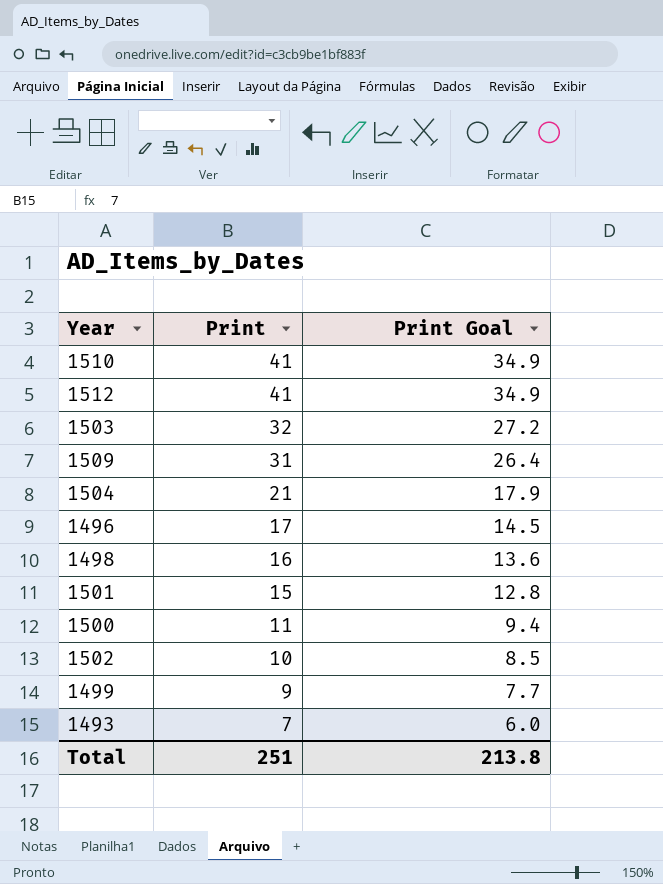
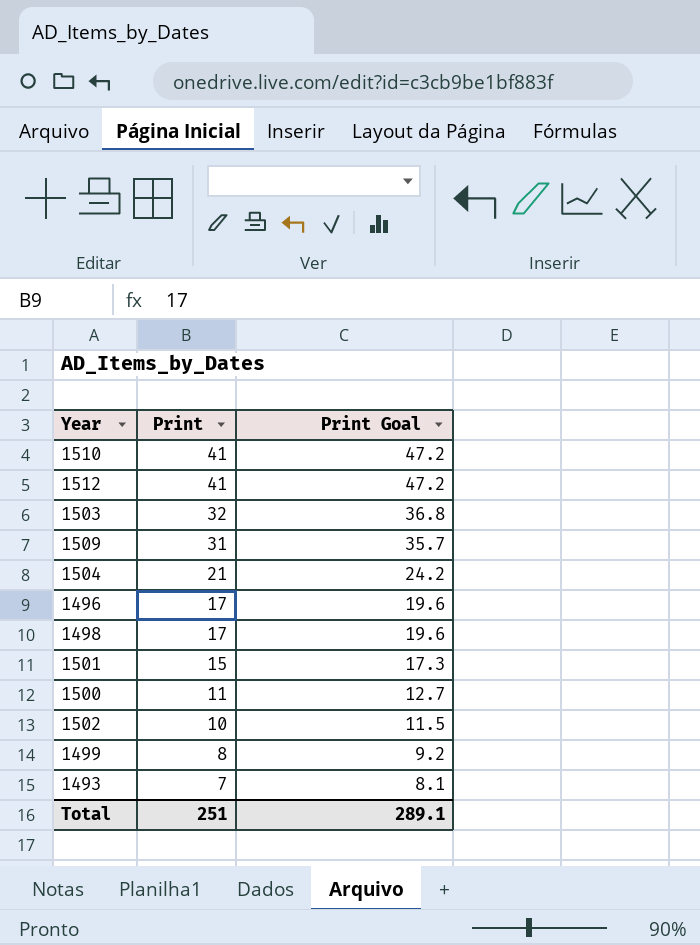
column Print Goal | formula: [Print] * 0.85 -> [Print] * 1.15
1498 | Print: 16 -> 17
1499 | Print: 9 -> 8
Total | Print Goal: 213.8 -> 289.1

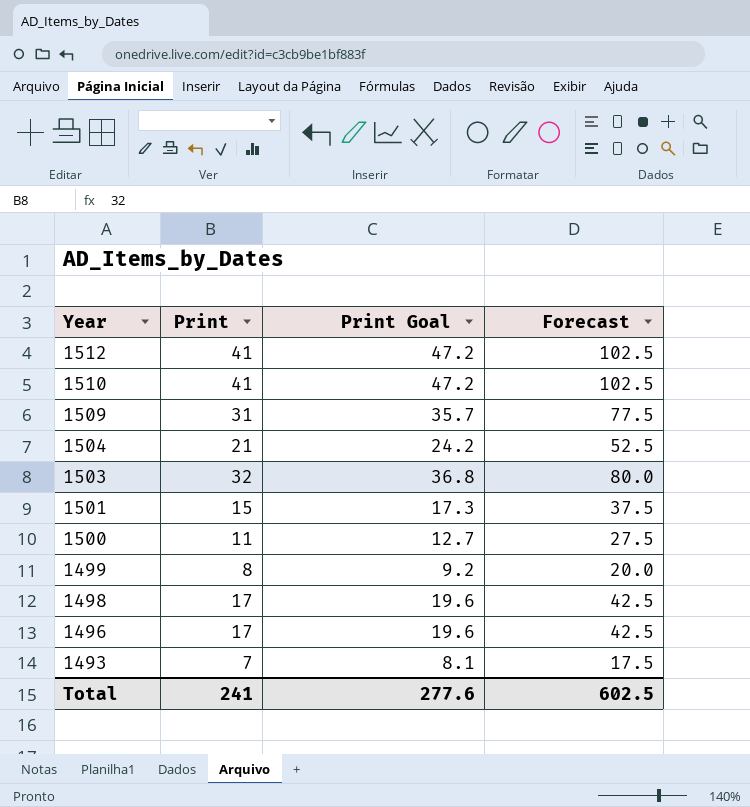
row order: Print descending -> Year descending
column Forecast | formula: none -> [Print] * 2.5
row 1502: 10 | 11.5 -> none
Total | Print: 251 -> 241
Total | Print Goal: 289.1 -> 277.6

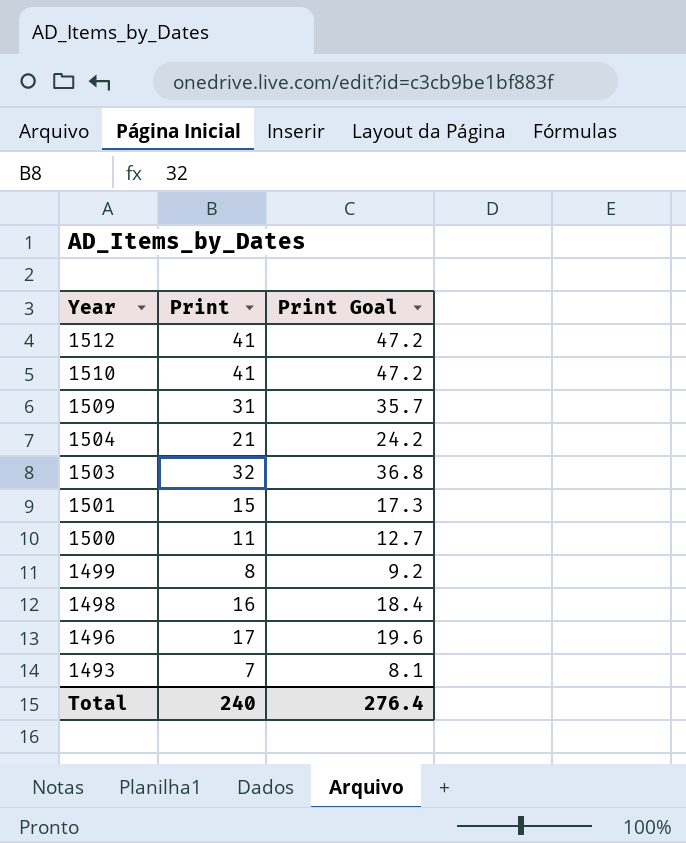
column Forecast | formula: [Print] * 2.5 -> none
1498 | Print: 17 -> 16
1498 | Print Goal: 19.6 -> 18.4
Total | Print: 241 -> 240
Total | Print Goal: 277.6 -> 276.4

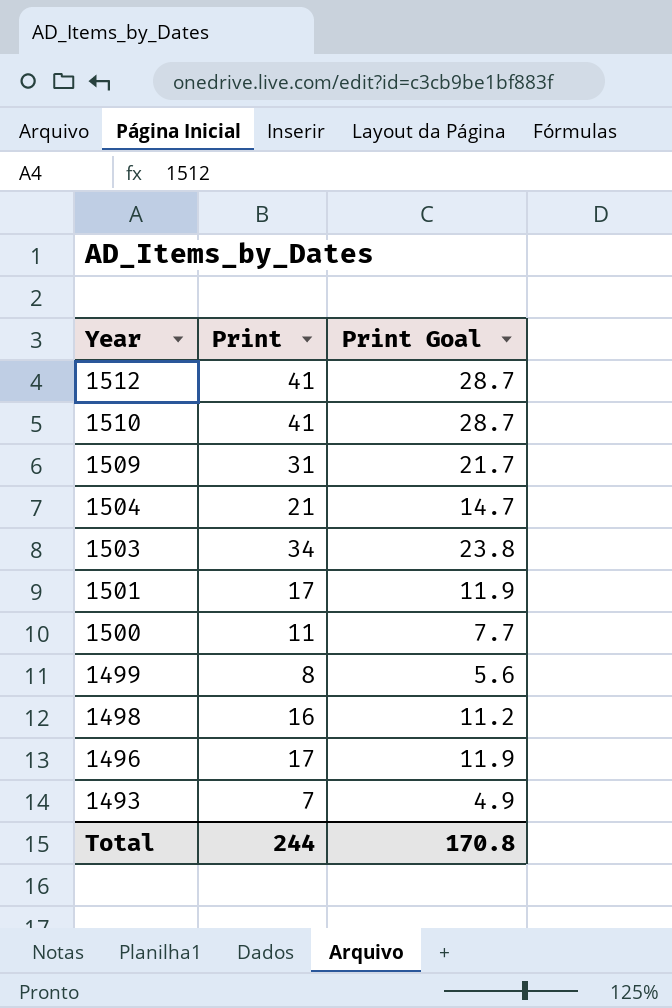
column Print Goal | formula: [Print] * 1.15 -> [Print] * 0.7
1503 | Print: 32 -> 34
1501 | Print: 15 -> 17
Total | Print: 240 -> 244
Total | Print Goal: 276.4 -> 170.8

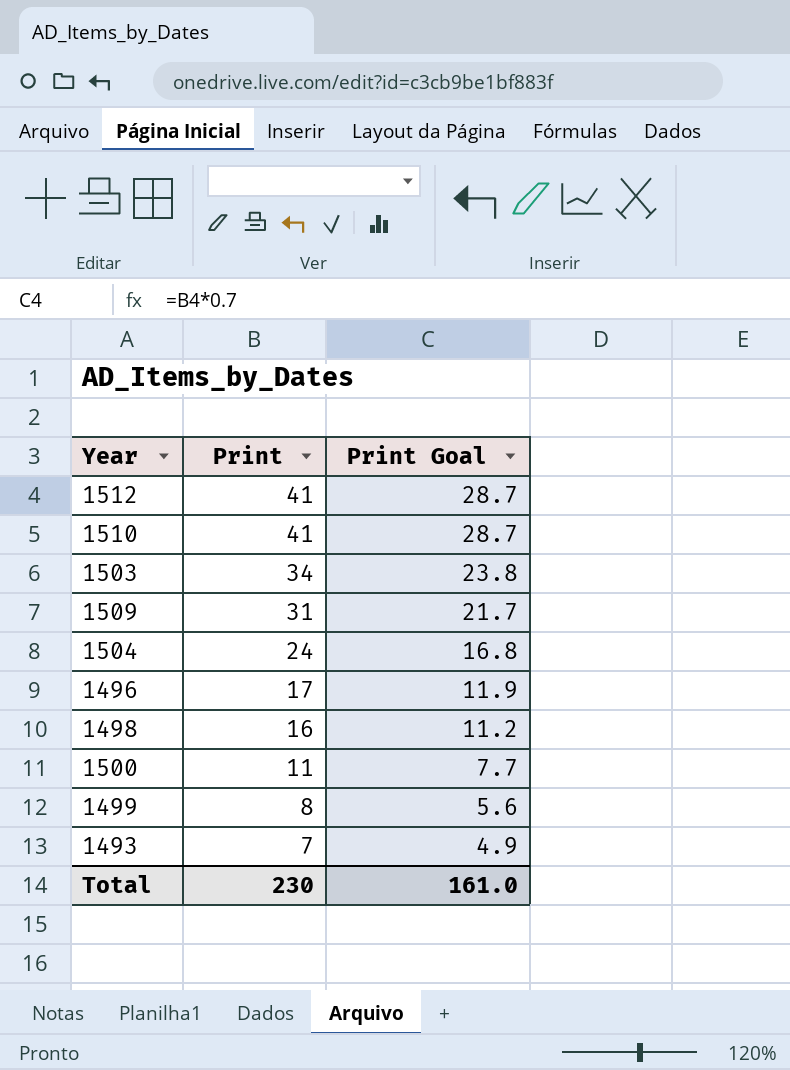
row order: Year descending -> Print descending
row 1501: 17 | 11.9 -> none
1504 | Print: 21 -> 24
1504 | Print Goal: 14.7 -> 16.8
Total | Print: 244 -> 230
Total | Print Goal: 170.8 -> 161.0

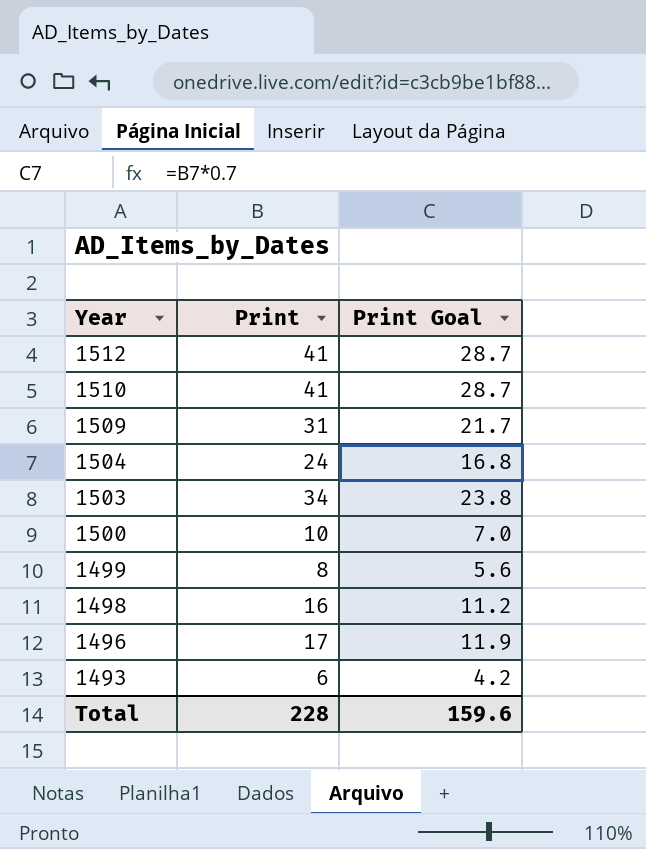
row order: Print descending -> Year descending
1500 | Print: 11 -> 10
1500 | Print Goal: 7.7 -> 7.0
1493 | Print: 7 -> 6
1493 | Print Goal: 4.9 -> 4.2
Total | Print: 230 -> 228
Total | Print Goal: 161.0 -> 159.6

